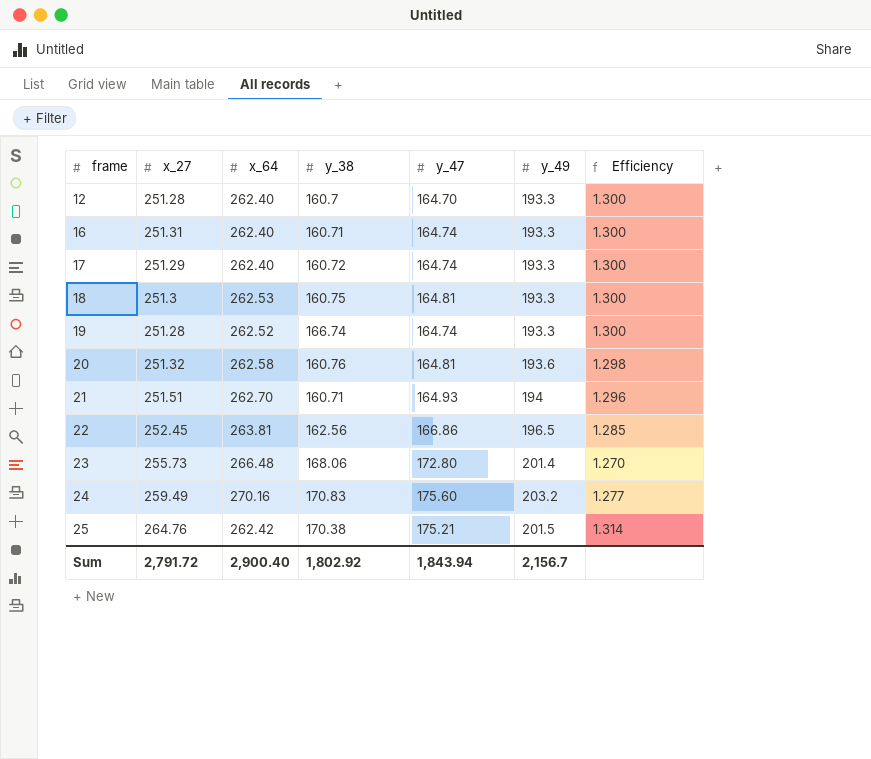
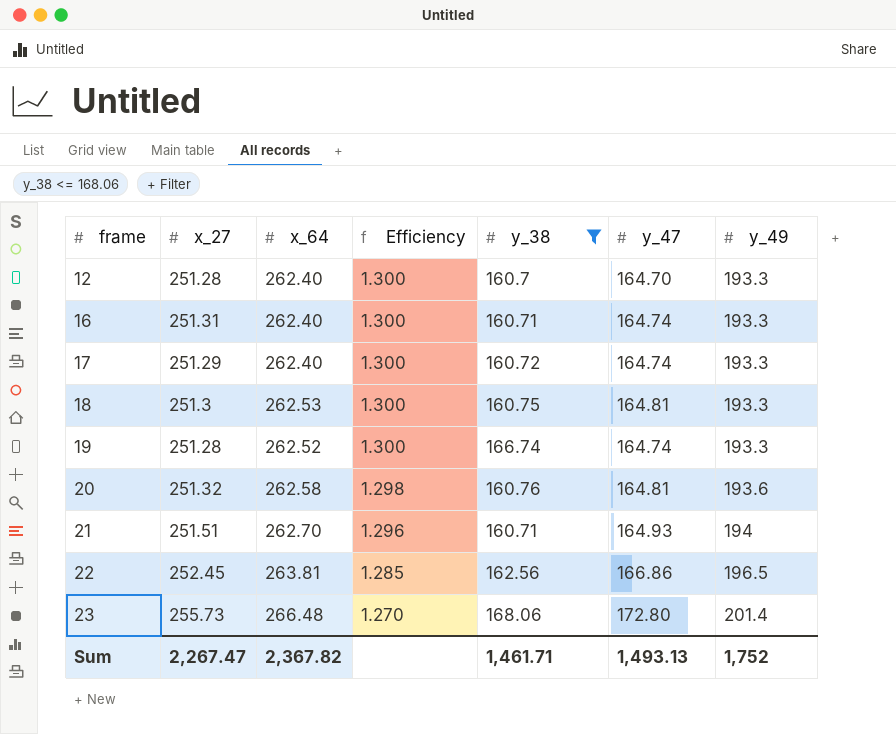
filter: none -> y_38 <= 168.06
column Efficiency | position: 7 -> 4
Sum | x_27: 2,791.72 -> 2,267.47
Sum | x_64: 2,900.40 -> 2,367.82
Sum | y_38: 1,802.92 -> 1,461.71
Sum | y_47: 1,843.94 -> 1,493.13
Sum | y_49: 2,156.7 -> 1,752

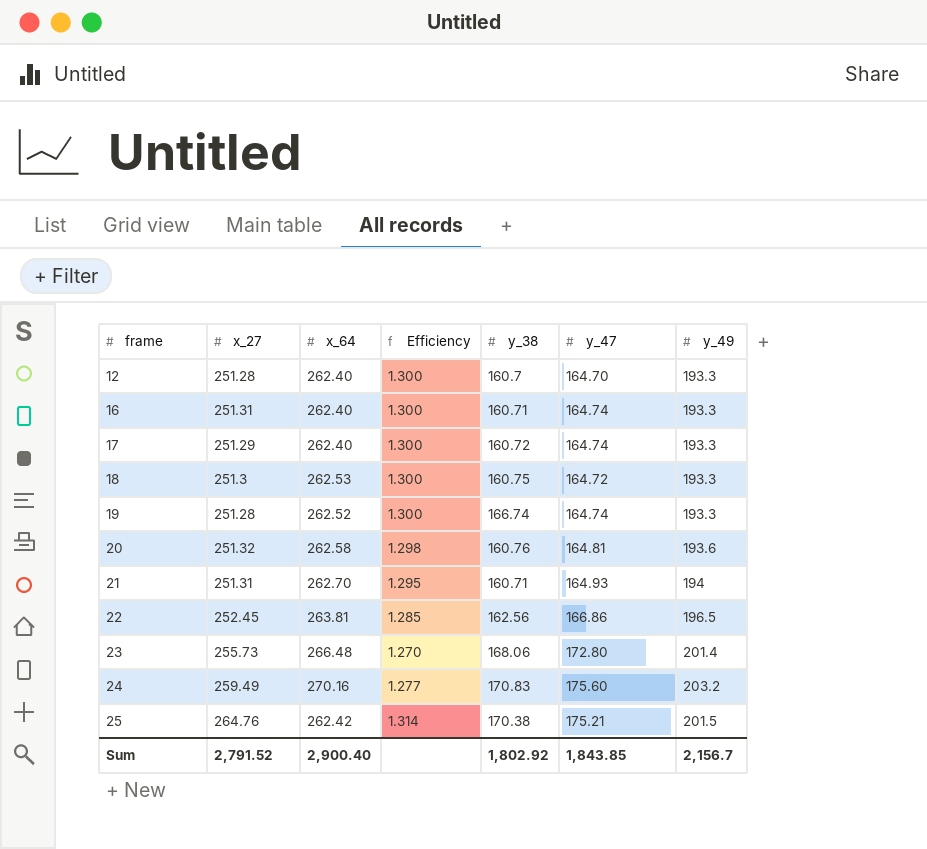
filter: y_38 <= 168.06 -> none
18 | y_47: 164.81 -> 164.72
21 | x_27: 251.51 -> 251.31
21 | Efficiency: 1.296 -> 1.295
Sum | x_27: 2,267.47 -> 2,791.52
Sum | x_64: 2,367.82 -> 2,900.40
Sum | y_38: 1,461.71 -> 1,802.92
Sum | y_47: 1,493.13 -> 1,843.85
Sum | y_49: 1,752 -> 2,156.7

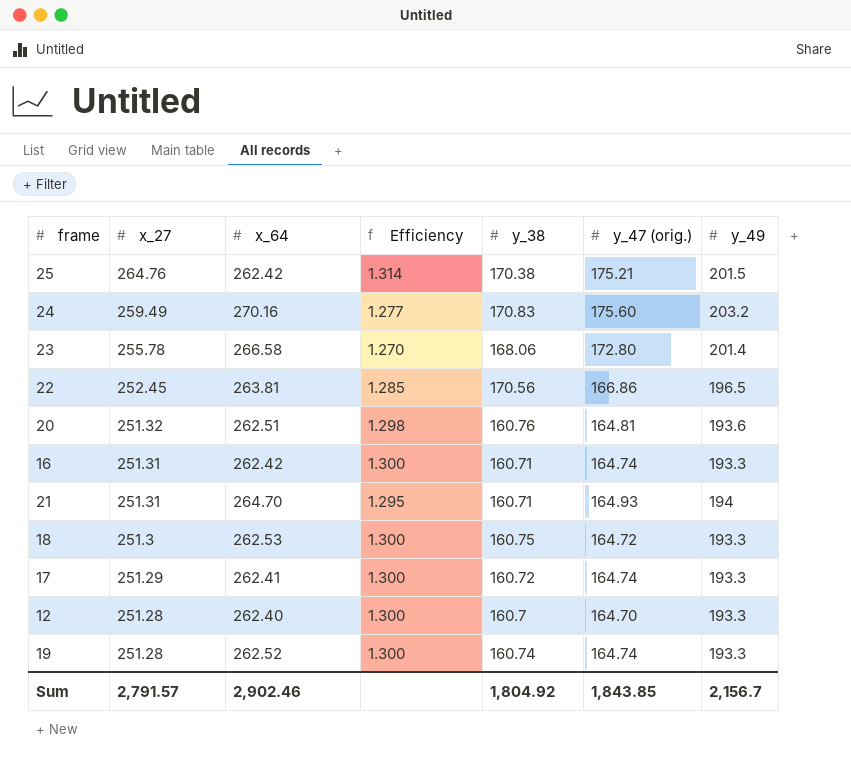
row order: frame ascending -> x_27 descending
column name: y_47 -> y_47 (orig.)
23 | x_27: 255.73 -> 255.78
23 | x_64: 266.48 -> 266.58
22 | y_38: 162.56 -> 170.56
20 | x_64: 262.58 -> 262.51
16 | x_64: 262.40 -> 262.42
21 | x_64: 262.70 -> 264.70
17 | x_64: 262.40 -> 262.41
19 | y_38: 166.74 -> 160.74
Sum | x_27: 2,791.52 -> 2,791.57
Sum | x_64: 2,900.40 -> 2,902.46
Sum | y_38: 1,802.92 -> 1,804.92

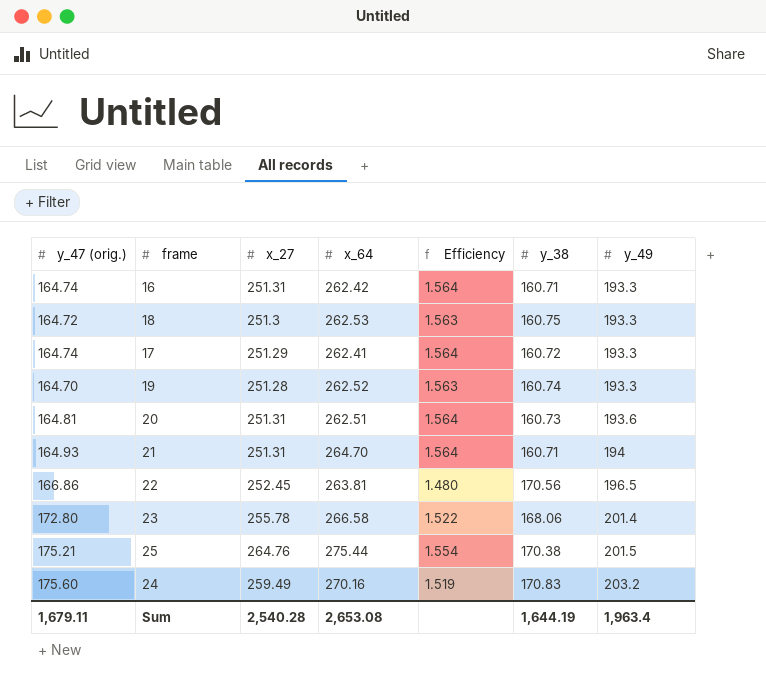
row order: x_27 descending -> y_49 ascending
column y_47 (orig.) | position: 6 -> 1
column Efficiency | formula: [x_27] / [y_49] -> [x_27] / [y_38]
row 12: 251.28 | 262.40 | 1.300 | 160.7 | 164.70 | 193.3 -> none
19 | y_47 (orig.): 164.74 -> 164.70
20 | x_27: 251.32 -> 251.31
20 | y_38: 160.76 -> 160.73
25 | x_64: 262.42 -> 275.44
Sum | y_47 (orig.): 1,843.85 -> 1,679.11
Sum | x_27: 2,791.57 -> 2,540.28
Sum | x_64: 2,902.46 -> 2,653.08
Sum | y_38: 1,804.92 -> 1,644.19
Sum | y_49: 2,156.7 -> 1,963.4

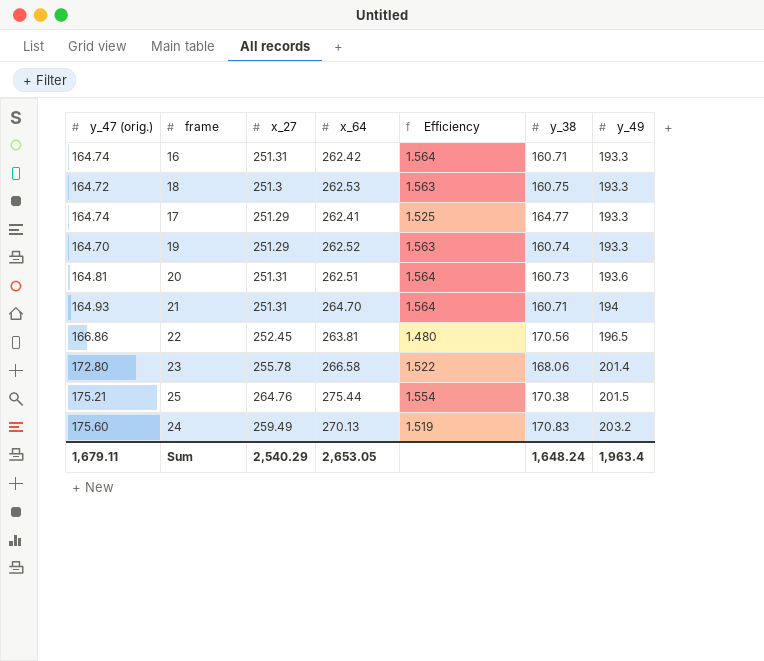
17 | Efficiency: 1.564 -> 1.525
17 | y_38: 160.72 -> 164.77
19 | x_27: 251.28 -> 251.29
24 | x_64: 270.16 -> 270.13
Sum | x_27: 2,540.28 -> 2,540.29
Sum | x_64: 2,653.08 -> 2,653.05
Sum | y_38: 1,644.19 -> 1,648.24

